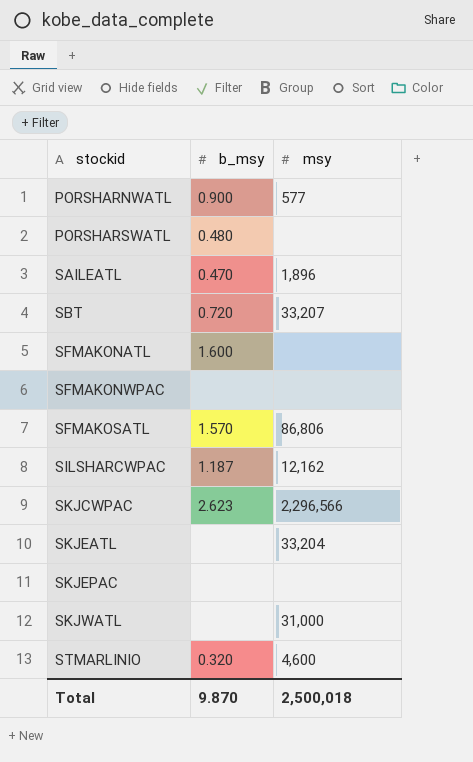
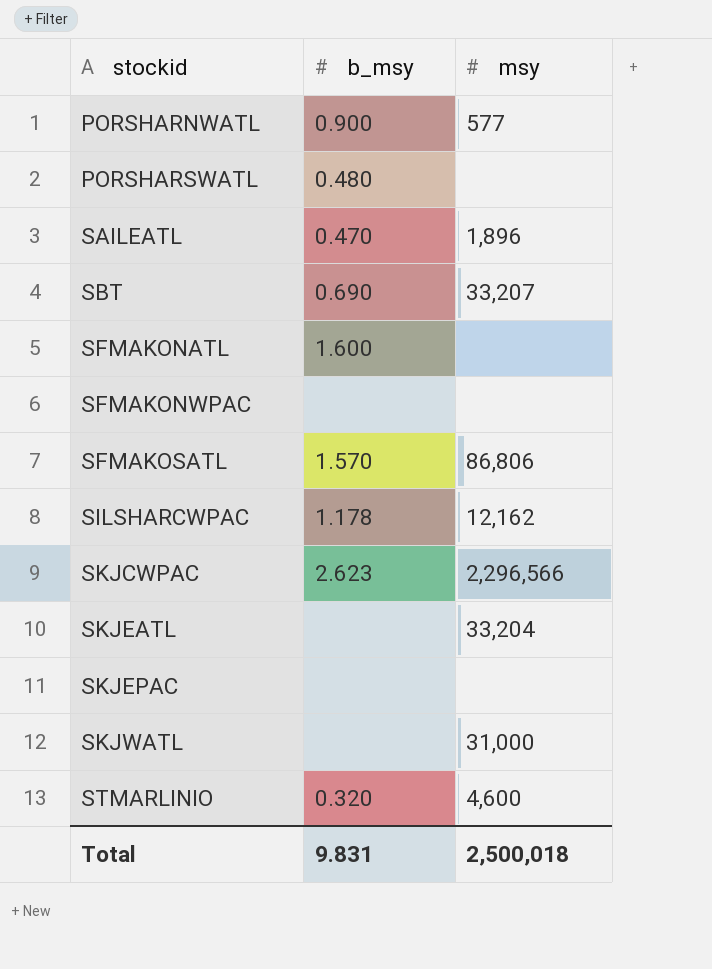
SBT | b_msy: 0.720 -> 0.690
SILSHARCWPAC | b_msy: 1.187 -> 1.178
Total | b_msy: 9.870 -> 9.831

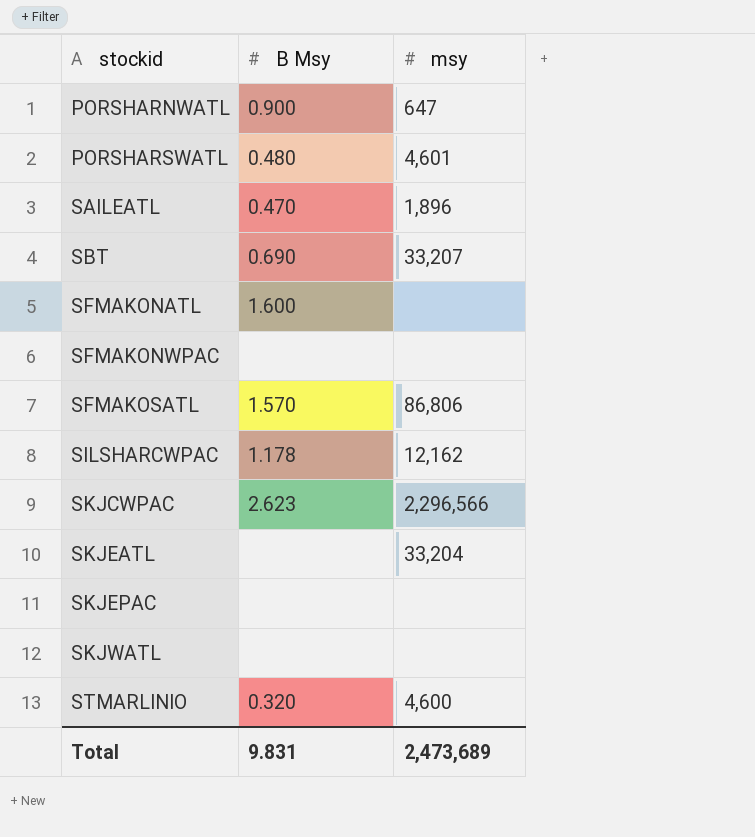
column name: b_msy -> B Msy
PORSHARNWATL | msy: 577 -> 647
PORSHARSWATL | msy: none -> 4,601
SKJWATL | msy: 31,000 -> none
Total | msy: 2,500,018 -> 2,473,689

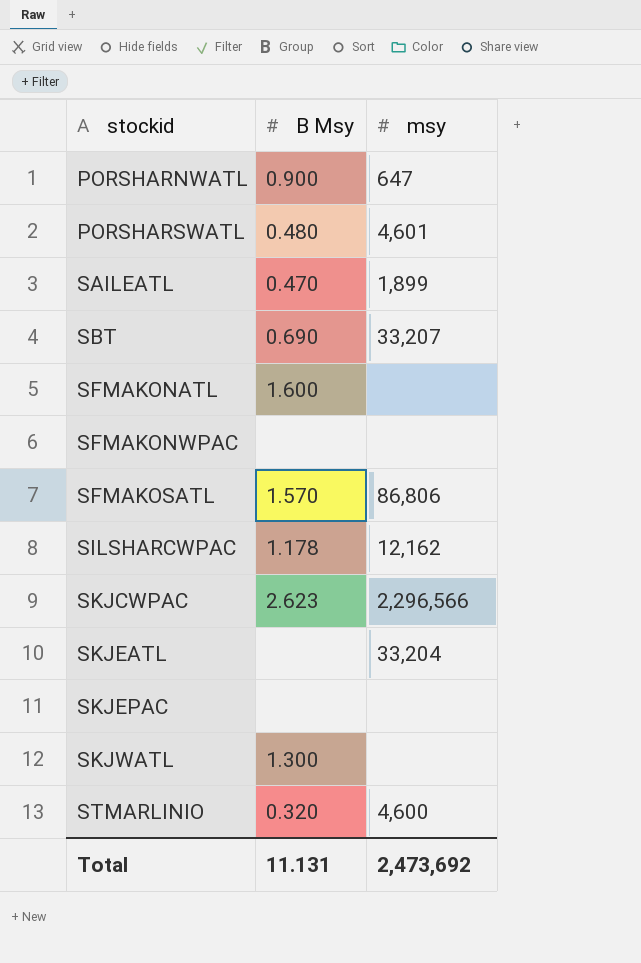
SAILEATL | msy: 1,896 -> 1,899
SKJWATL | B Msy: none -> 1.300
Total | B Msy: 9.831 -> 11.131
Total | msy: 2,473,689 -> 2,473,692

